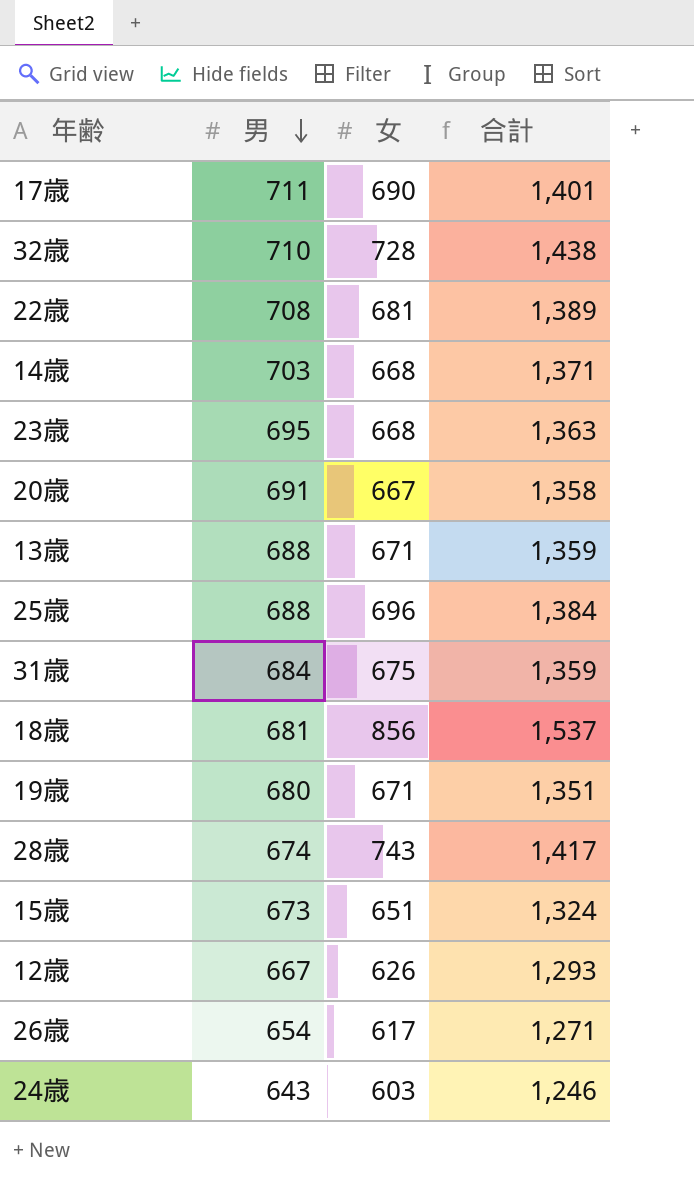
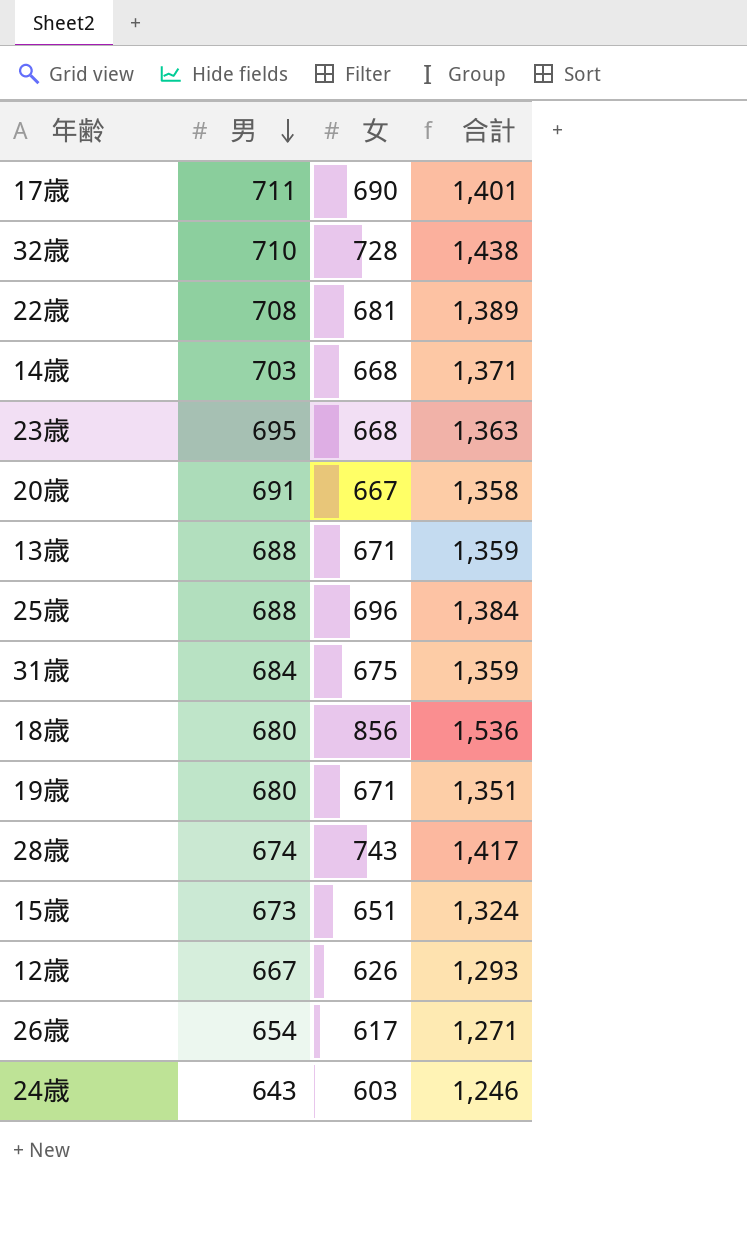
18歳 | 男: 681 -> 680
18歳 | 合計: 1,537 -> 1,536

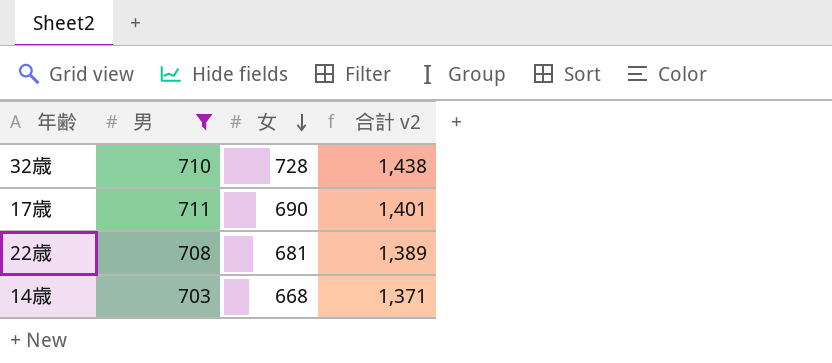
filter: none -> 男 >= 703
row order: 男 descending -> 女 descending
column name: 合計 -> 合計 v2

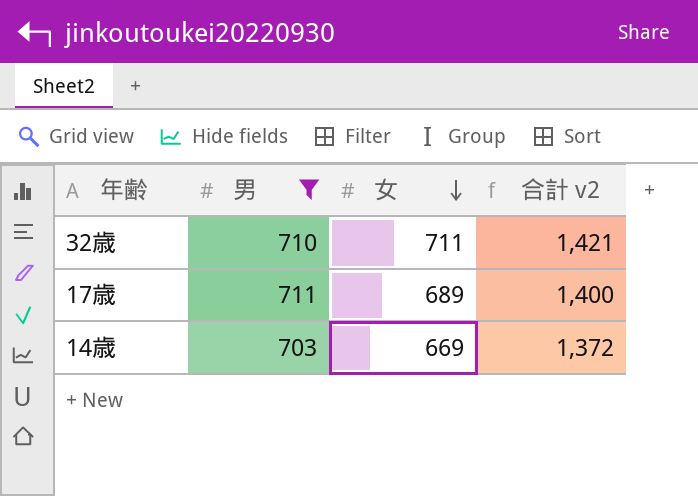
row 22歳: 708 | 681 | 1,389 -> none
32歳 | 女: 728 -> 711
32歳 | 合計 v2: 1,438 -> 1,421
17歳 | 女: 690 -> 689
17歳 | 合計 v2: 1,401 -> 1,400
14歳 | 女: 668 -> 669
14歳 | 合計 v2: 1,371 -> 1,372

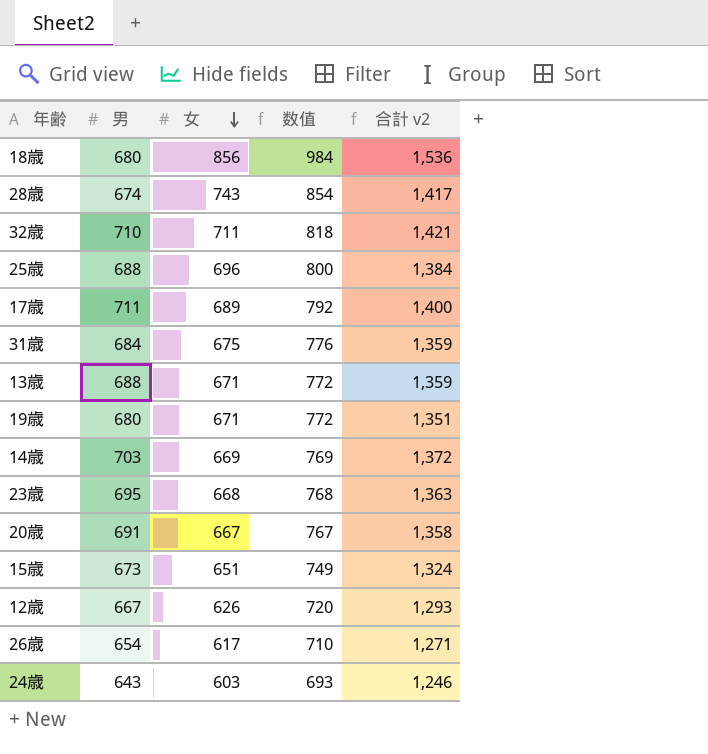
filter: 男 >= 703 -> none
column 数值 | formula: none -> [女] * 1.15

